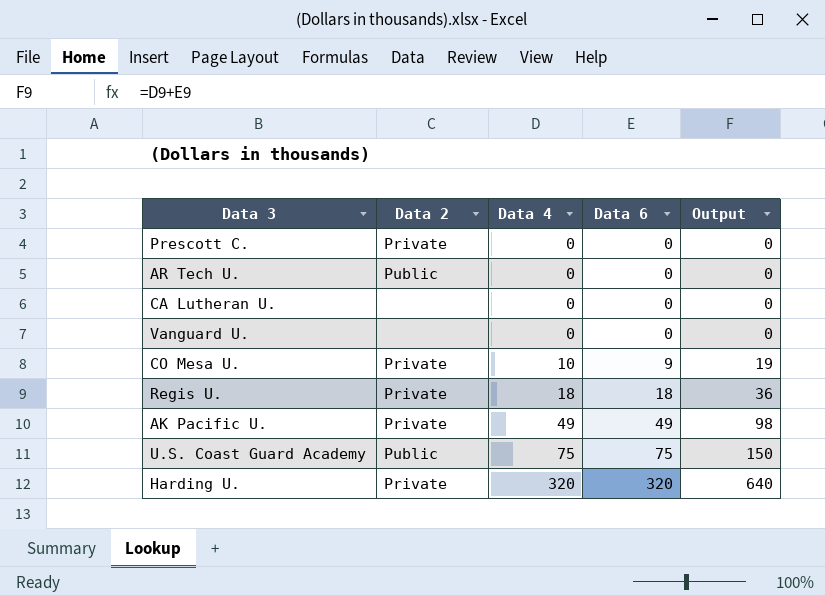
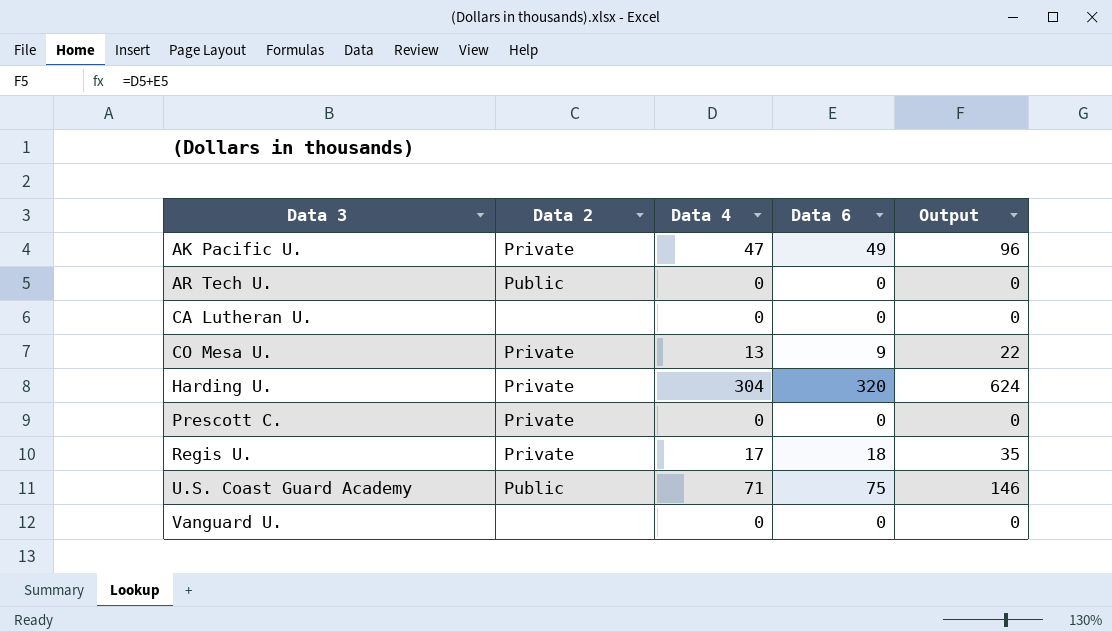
row order: Data 4 ascending -> Data 3 ascending
AK Pacific U. | Data 4: 49 -> 47
AK Pacific U. | Output: 98 -> 96
CO Mesa U. | Data 4: 10 -> 13
CO Mesa U. | Output: 19 -> 22
Harding U. | Data 4: 320 -> 304
Harding U. | Output: 640 -> 624
Regis U. | Data 4: 18 -> 17
Regis U. | Output: 36 -> 35
U.S. Coast Guard Academy | Data 4: 75 -> 71
U.S. Coast Guard Academy | Output: 150 -> 146

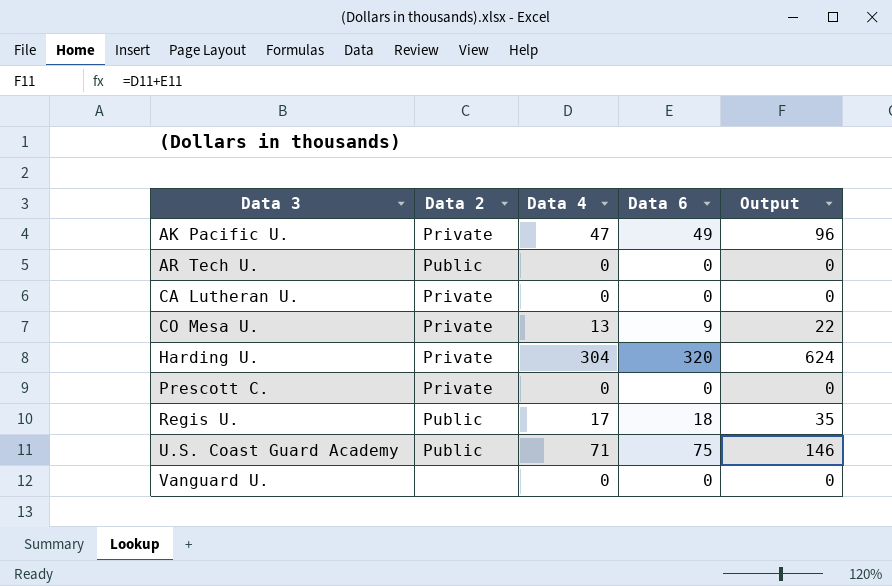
CA Lutheran U. | Data 2: none -> Private
Regis U. | Data 2: Private -> Public

